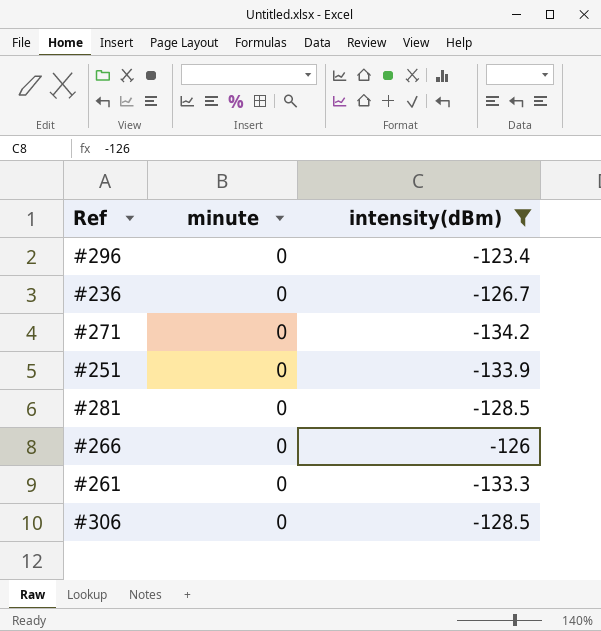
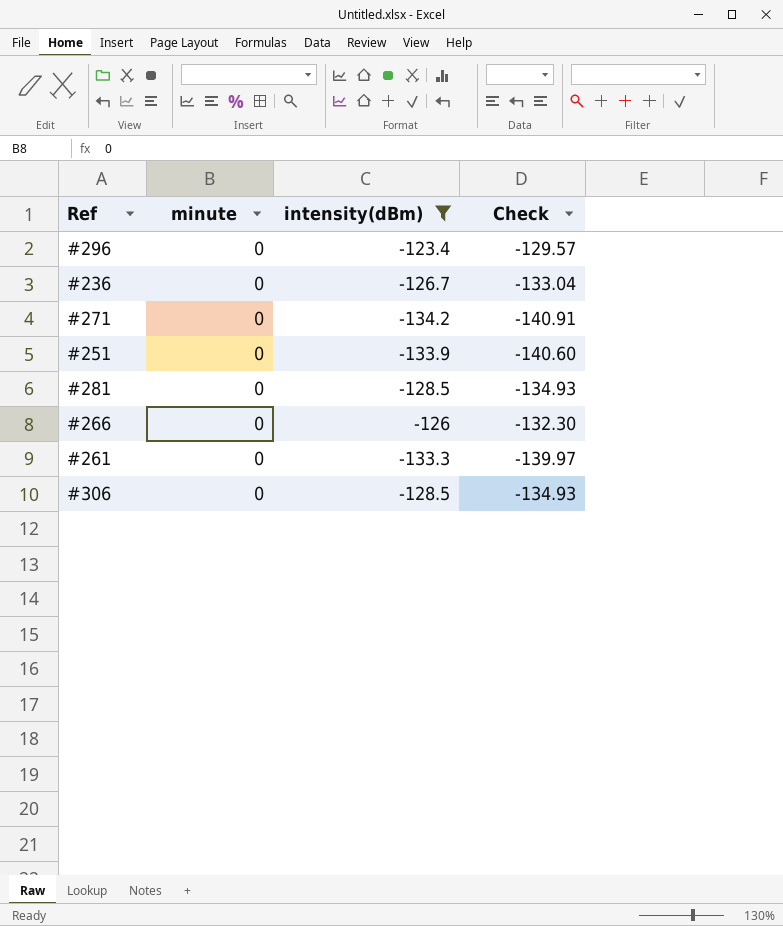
column Check | formula: none -> [intensity(dBm)] * 1.05

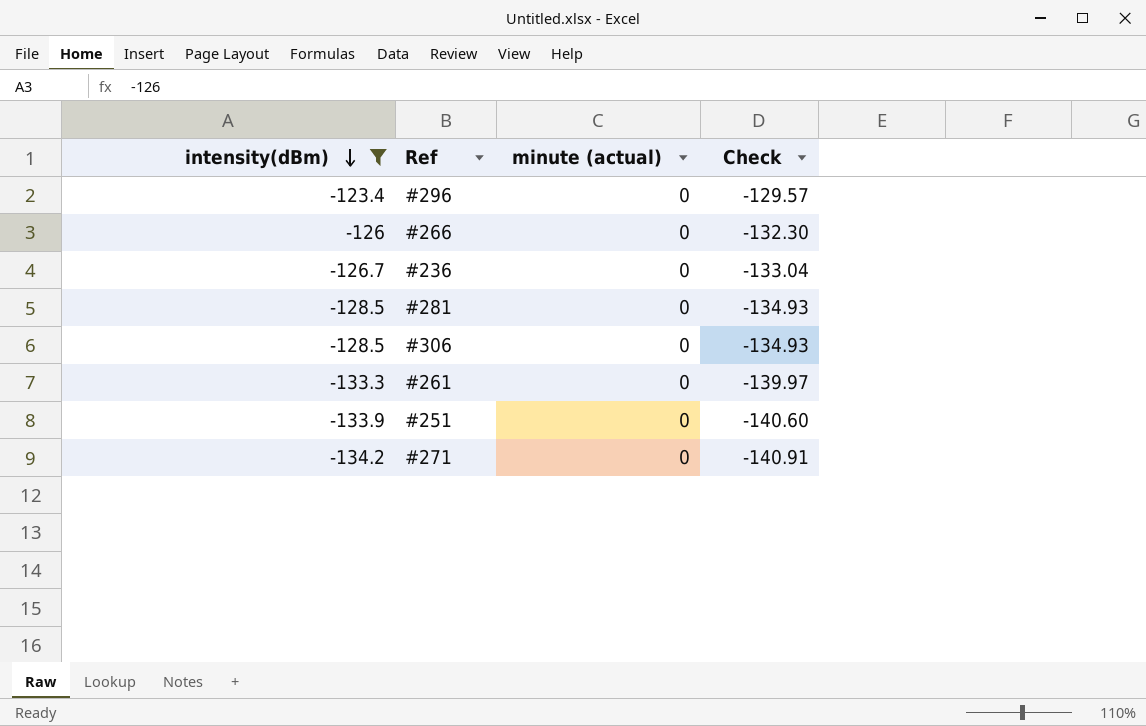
row order: none -> intensity(dBm) descending
column intensity(dBm) | position: 3 -> 1
column name: minute -> minute (actual)

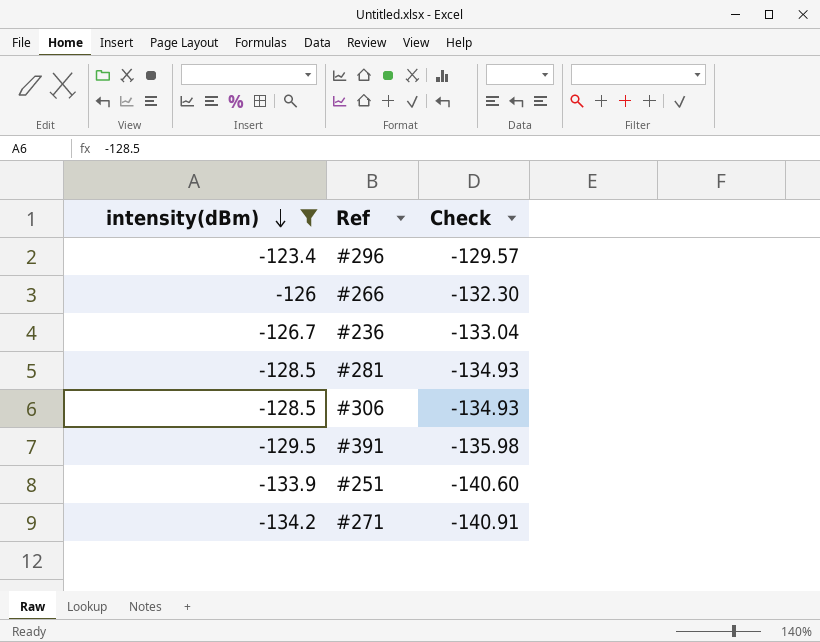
column minute (actual) | position: 3 -> none
row #261: -133.3 | 0 | -139.97 -> none
row #391: none -> -129.5 | -135.98

